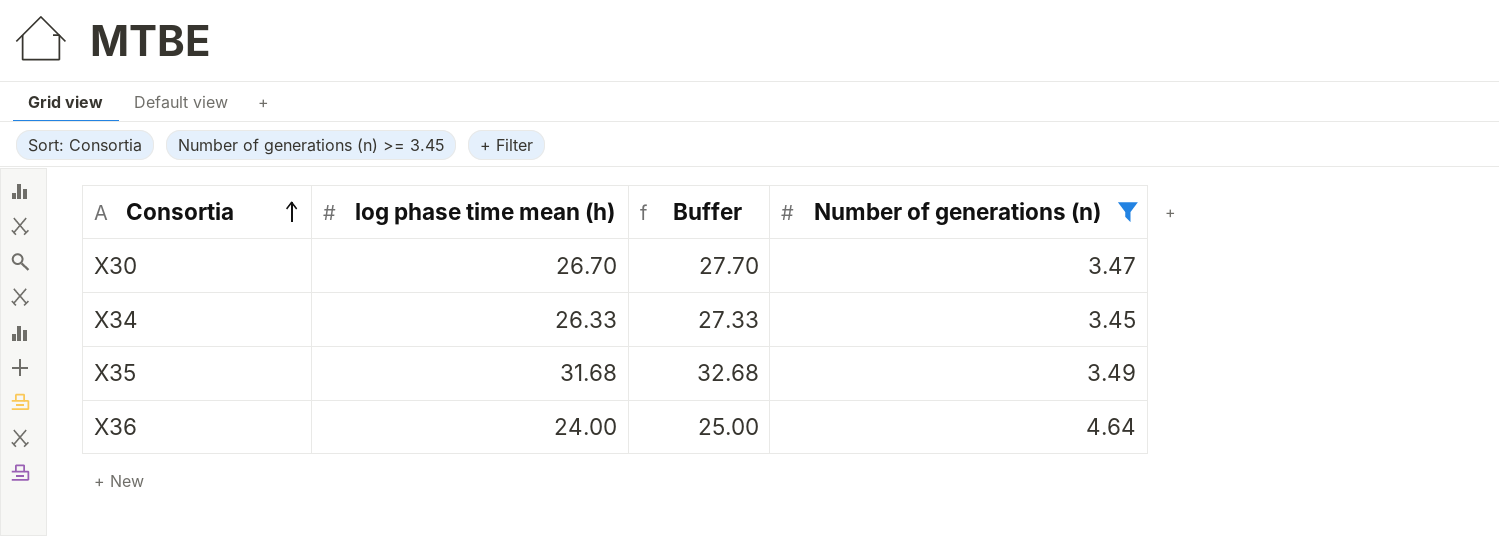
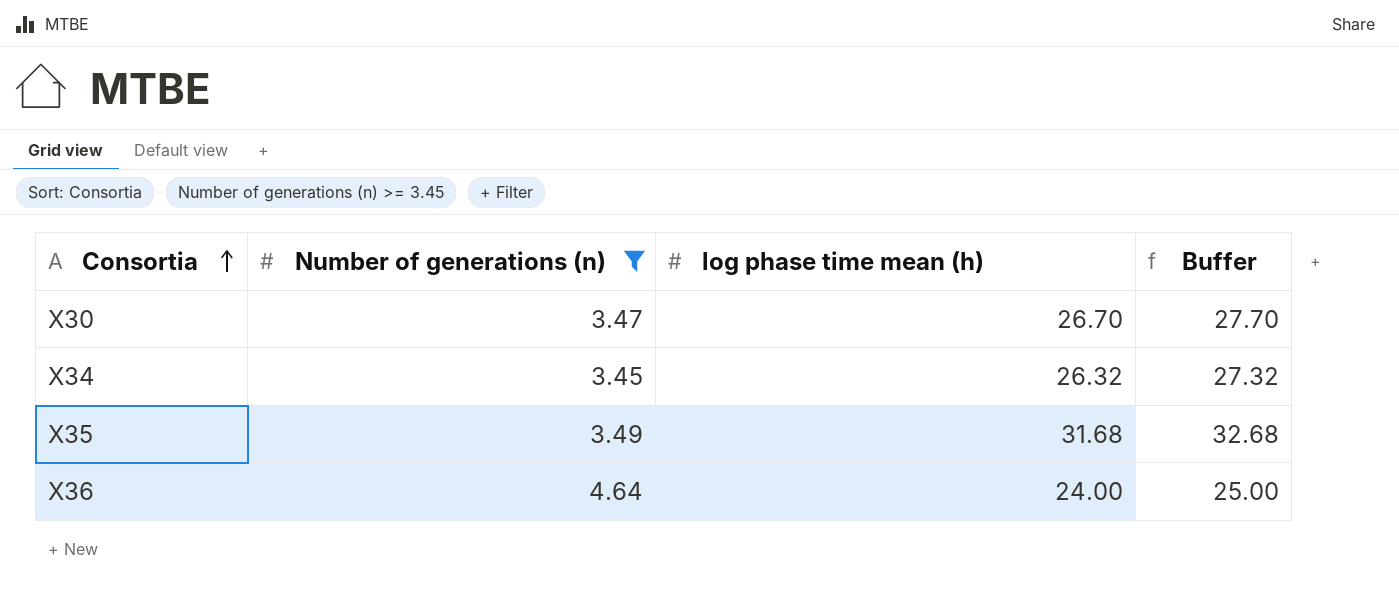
column Number of generations (n) | position: 4 -> 2
X34 | log phase time mean (h): 26.33 -> 26.32
X34 | Buffer: 27.33 -> 27.32

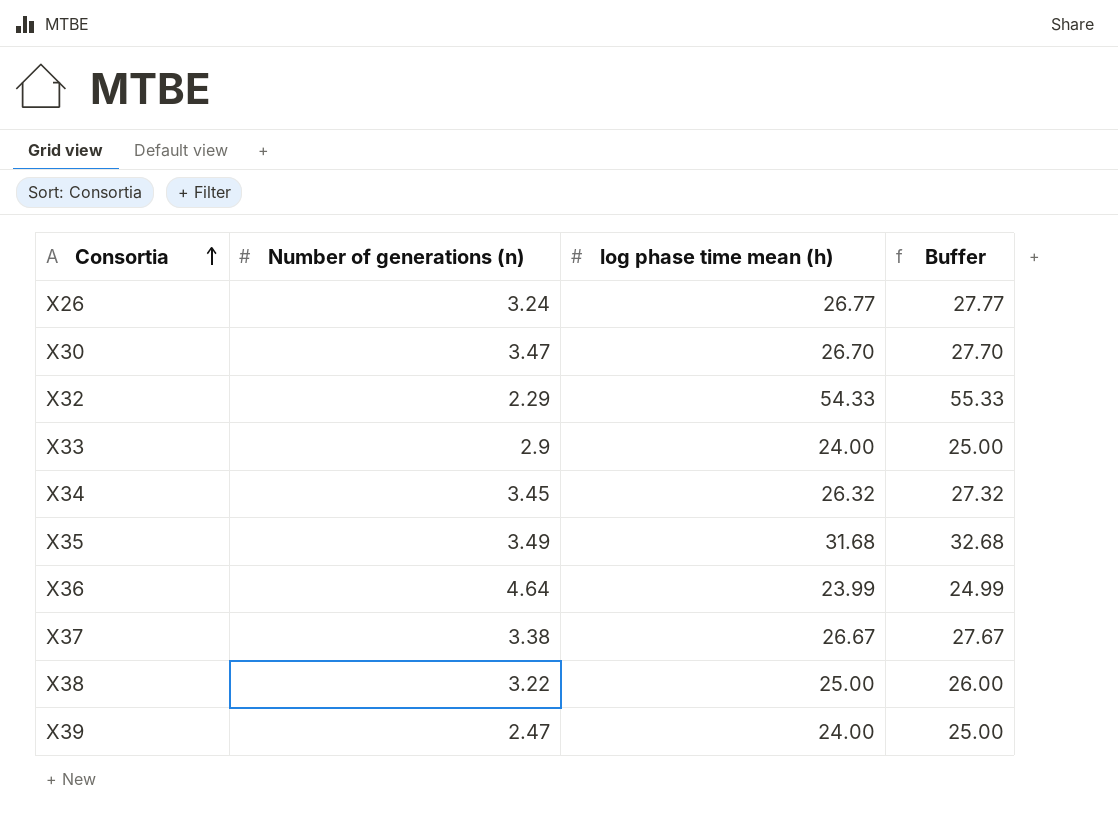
filter: Number of generations (n) >= 3.45 -> none
X36 | log phase time mean (h): 24.00 -> 23.99
X36 | Buffer: 25.00 -> 24.99

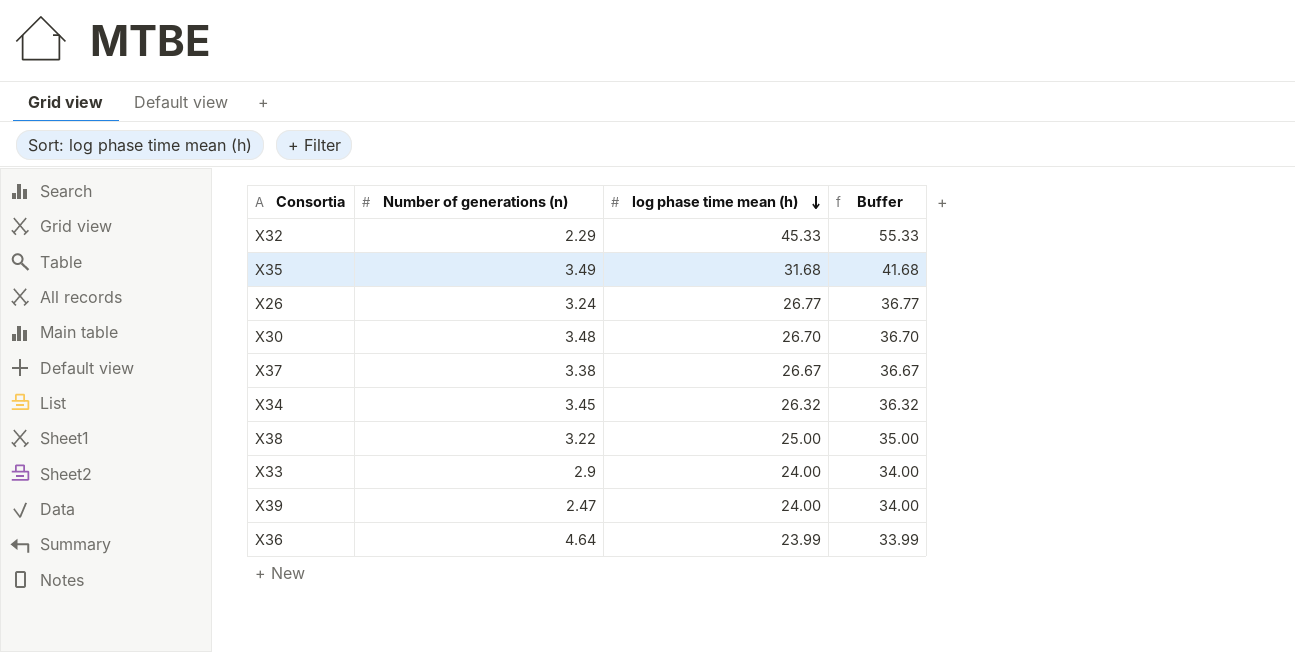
row order: Consortia ascending -> log phase time mean (h) descending
column Buffer | formula: [log phase time mean (h)] + 1 -> [log phase time mean (h)] + 10
X32 | log phase time mean (h): 54.33 -> 45.33
X30 | Number of generations (n): 3.47 -> 3.48

